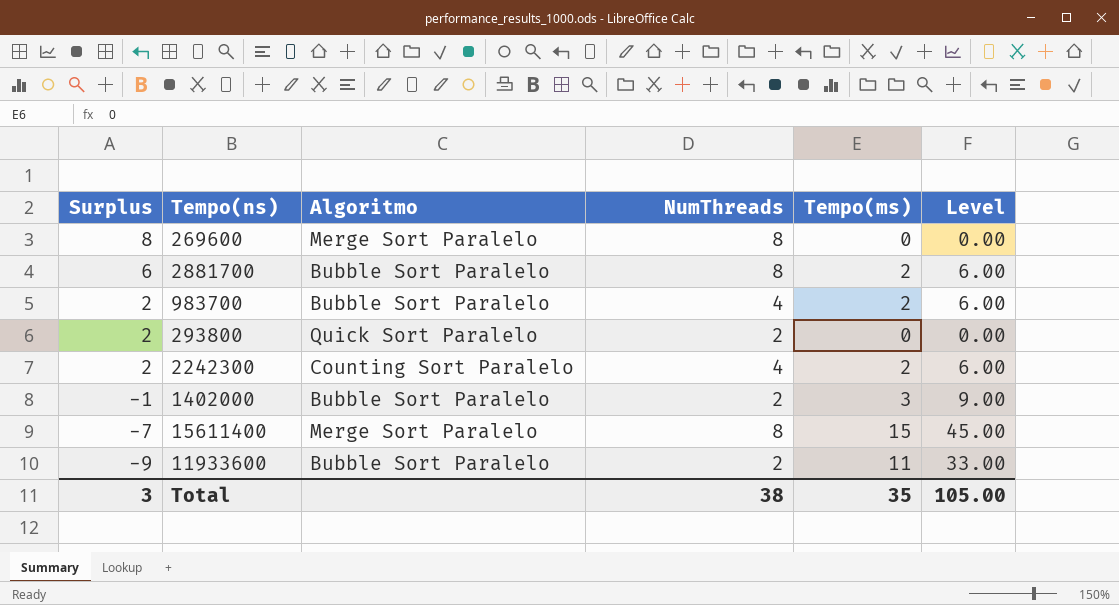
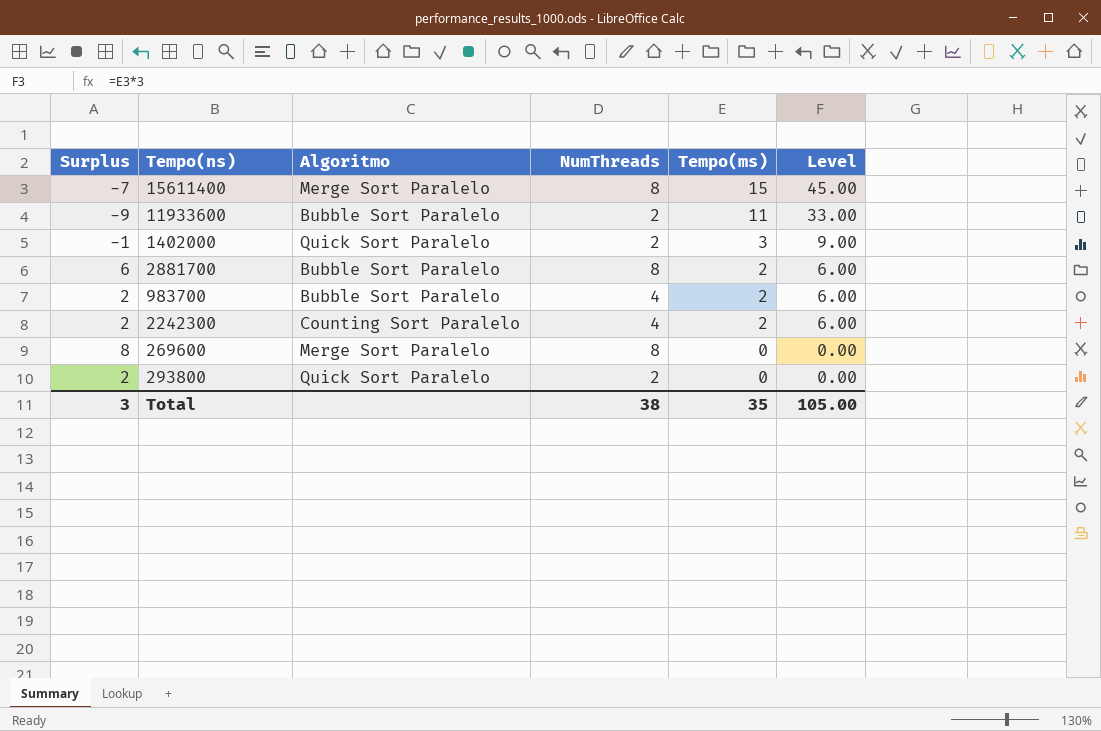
row order: Surplus descending -> Tempo(ms) descending
1402000 | Algoritmo: Bubble Sort Paralelo -> Quick Sort Paralelo

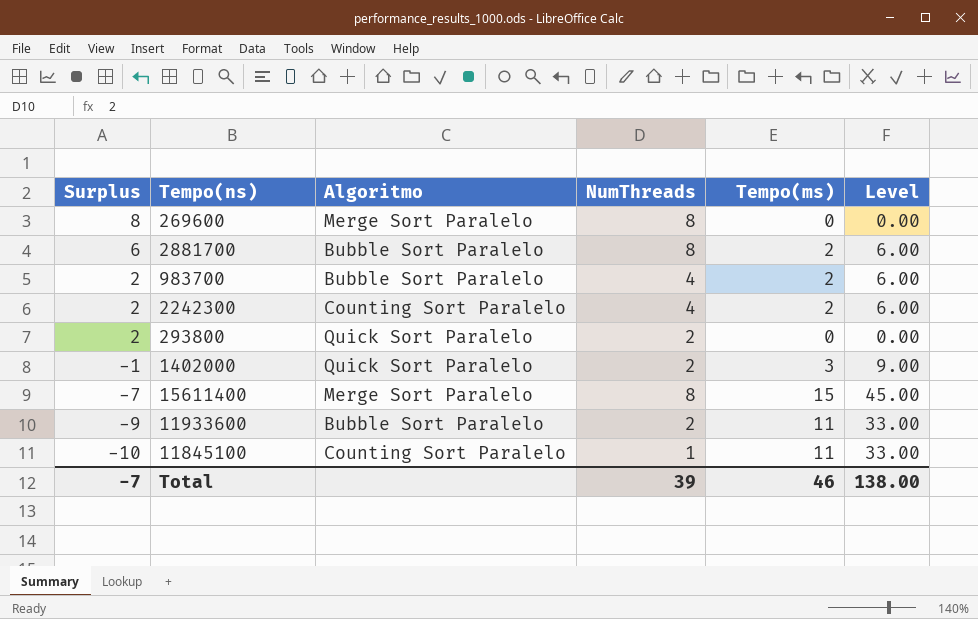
row order: Tempo(ms) descending -> Surplus descending
row 11845100: none -> -10 | Counting Sort Paralelo | 1 | 11 | 33.00
Total | Surplus: 3 -> -7
Total | NumThreads: 38 -> 39
Total | Tempo(ms): 35 -> 46
Total | Level: 105.00 -> 138.00

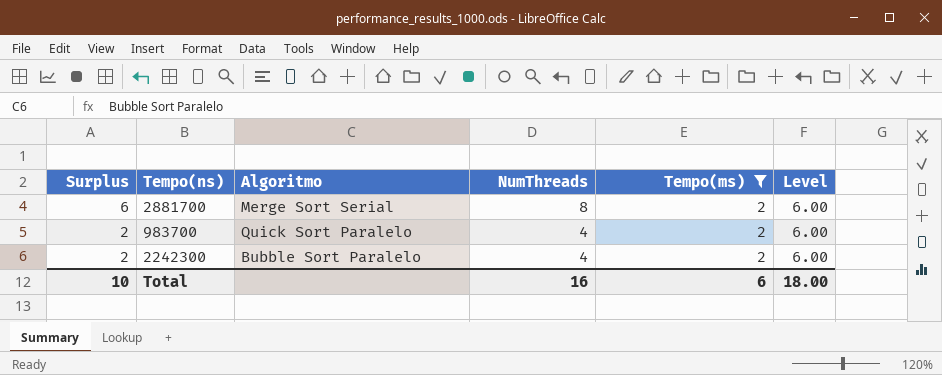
filter: none -> Tempo(ms) = 2
2881700 | Algoritmo: Bubble Sort Paralelo -> Merge Sort Serial
983700 | Algoritmo: Bubble Sort Paralelo -> Quick Sort Paralelo
2242300 | Algoritmo: Counting Sort Paralelo -> Bubble Sort Paralelo
Total | Surplus: -7 -> 10
Total | NumThreads: 39 -> 16
Total | Tempo(ms): 46 -> 6
Total | Level: 138.00 -> 18.00

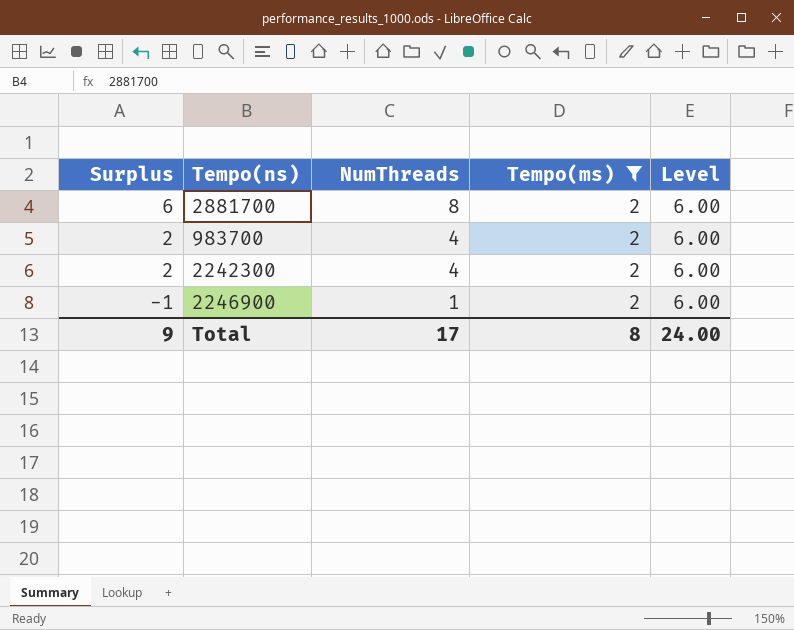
column Algoritmo | position: 3 -> none
row 2246900: none -> -1 | 1 | 2 | 6.00
Total | Surplus: 10 -> 9
Total | NumThreads: 16 -> 17
Total | Tempo(ms): 6 -> 8
Total | Level: 18.00 -> 24.00

